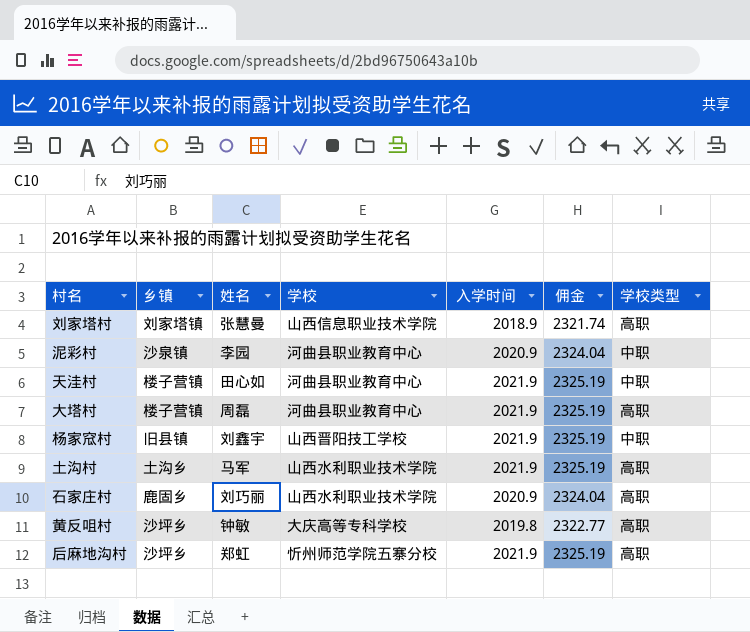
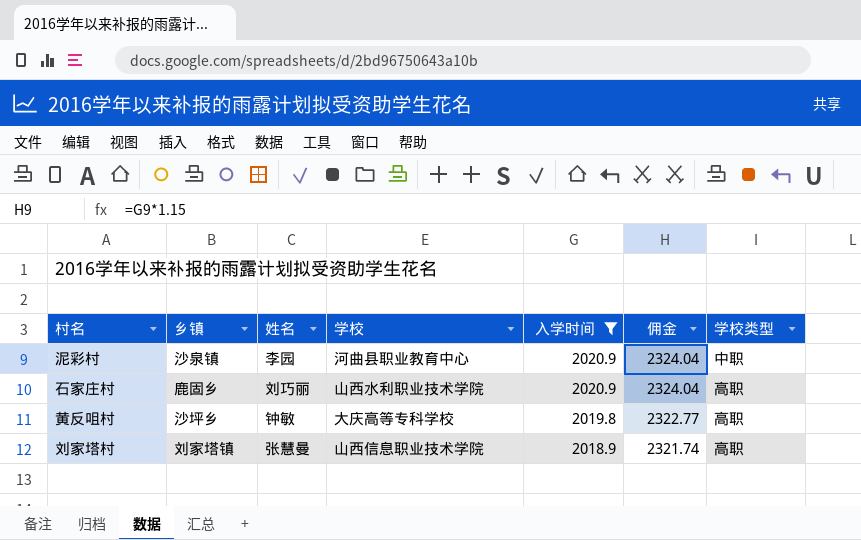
filter: none -> 入学时间 != 2021.9
row order: none -> 入学时间 descending

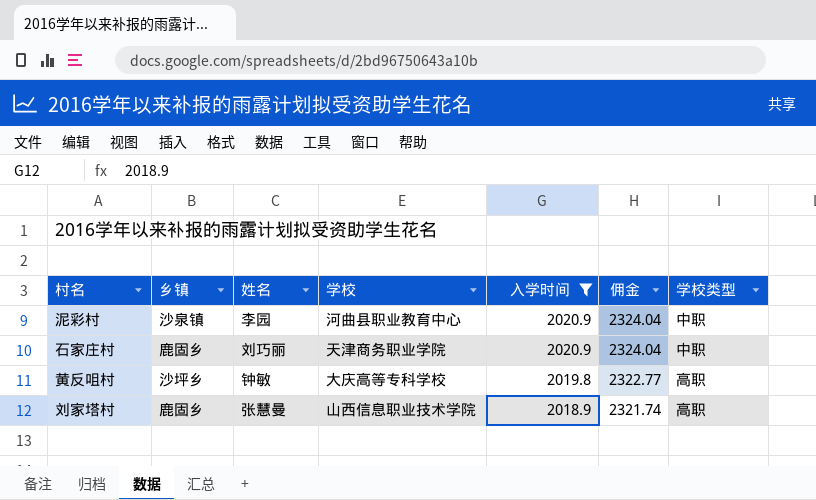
石家庄村 | 学校: 山西水利职业技术学院 -> 天津商务职业学院
石家庄村 | 学校类型: 高职 -> 中职
刘家塔村 | 乡镇: 刘家塔镇 -> 鹿固乡

